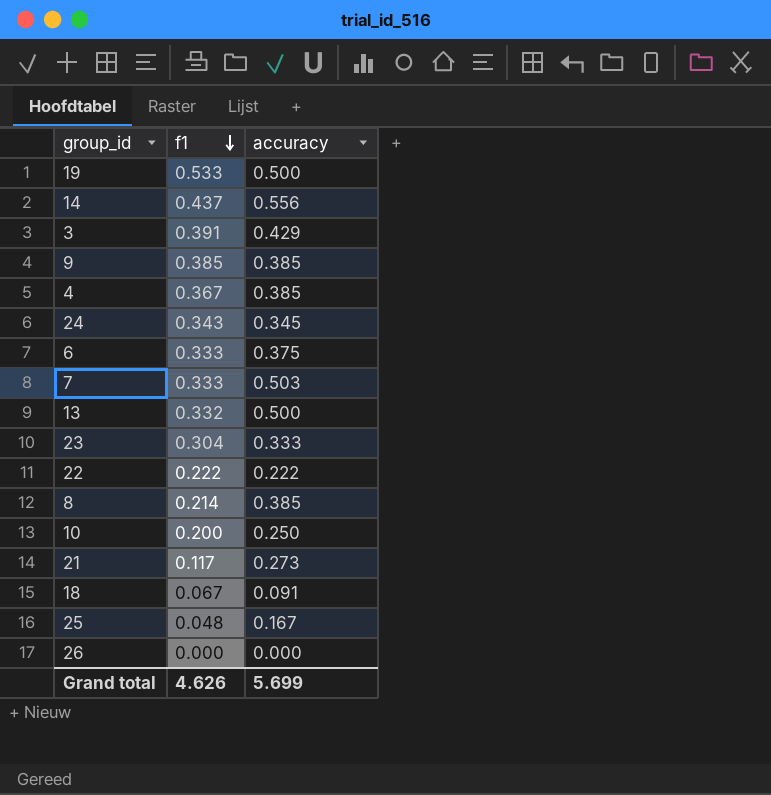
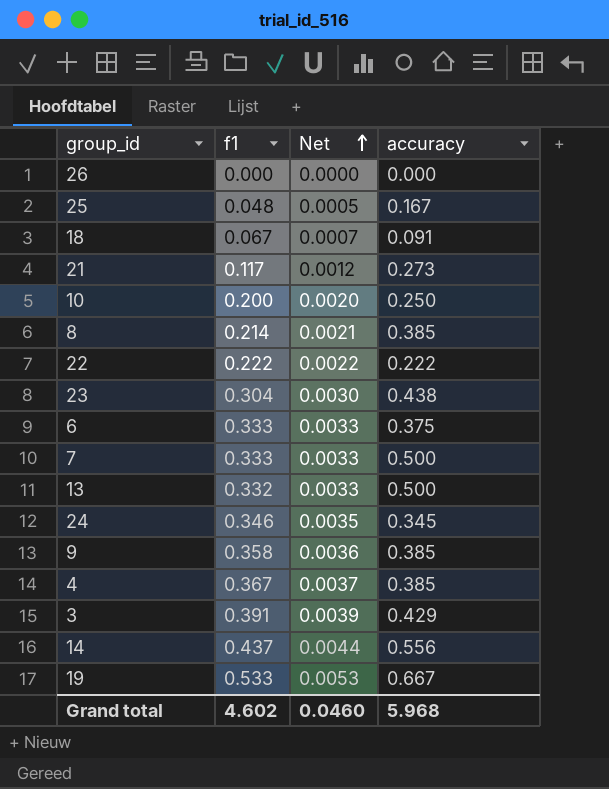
row order: f1 descending -> Net ascending
column Net | formula: none -> [f1] * 0.01
23 | accuracy: 0.333 -> 0.438
7 | accuracy: 0.503 -> 0.500
24 | f1: 0.343 -> 0.346
9 | f1: 0.385 -> 0.358
19 | accuracy: 0.500 -> 0.667
Grand total | f1: 4.626 -> 4.602
Grand total | accuracy: 5.699 -> 5.968

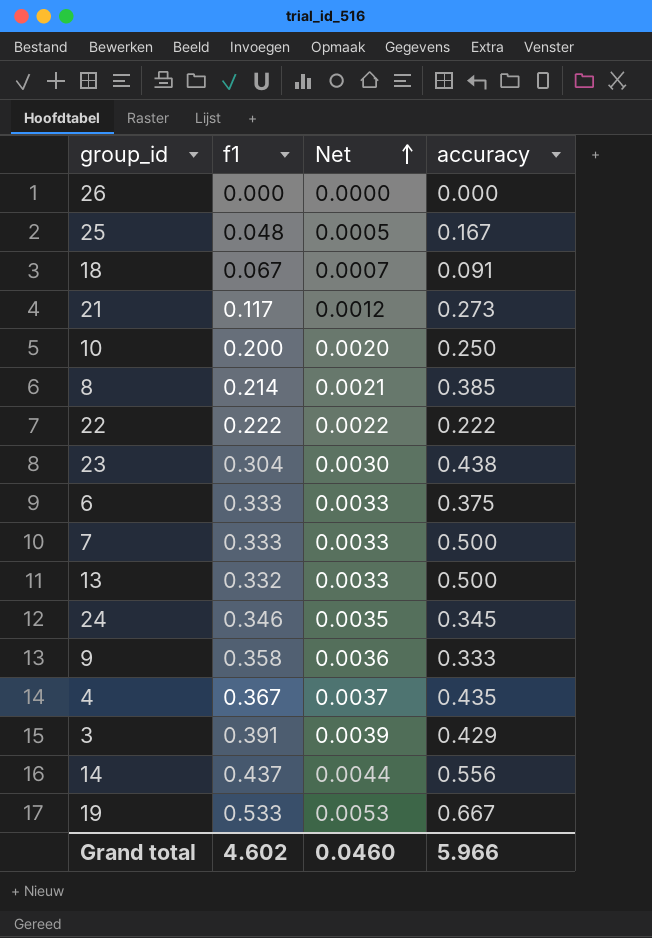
9 | accuracy: 0.385 -> 0.333
4 | accuracy: 0.385 -> 0.435
Grand total | accuracy: 5.968 -> 5.966

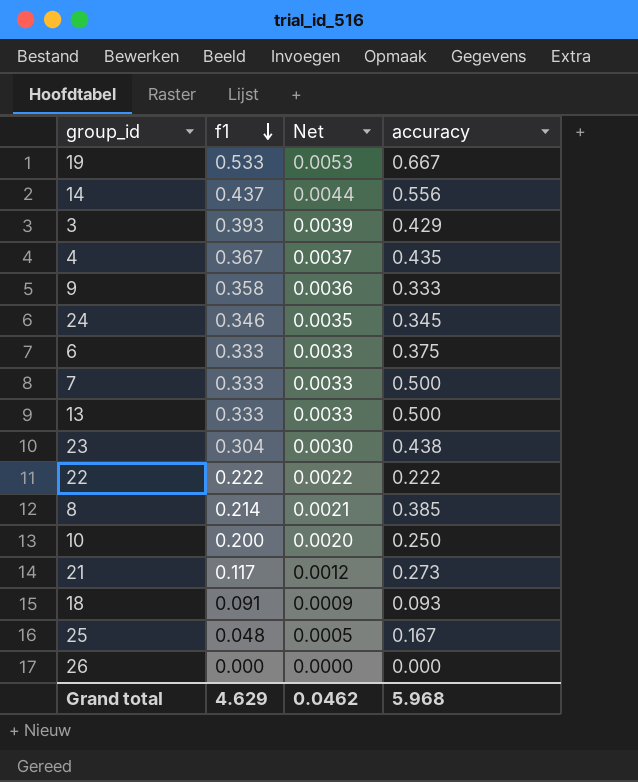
row order: Net ascending -> f1 descending
3 | f1: 0.391 -> 0.393
13 | f1: 0.332 -> 0.333
18 | f1: 0.067 -> 0.091
18 | Net: 0.0007 -> 0.0009
18 | accuracy: 0.091 -> 0.093
Grand total | f1: 4.602 -> 4.629
Grand total | Net: 0.0460 -> 0.0462
Grand total | accuracy: 5.966 -> 5.968

